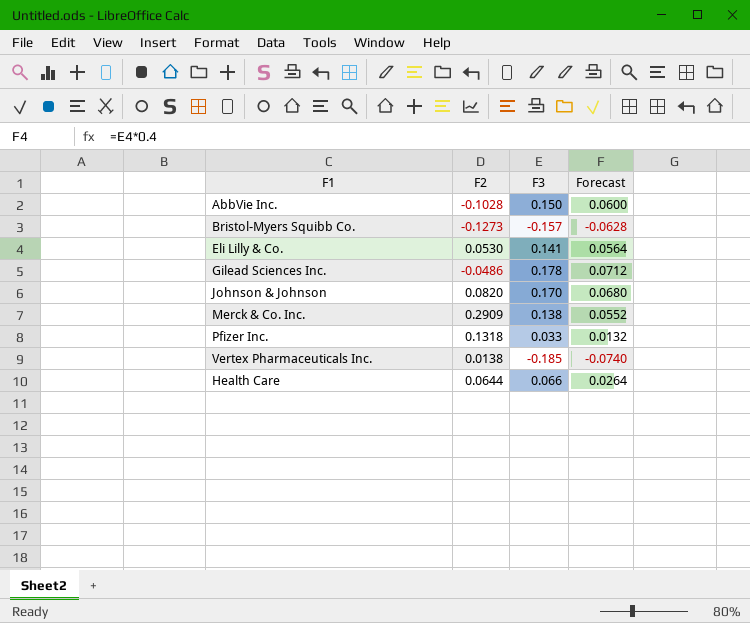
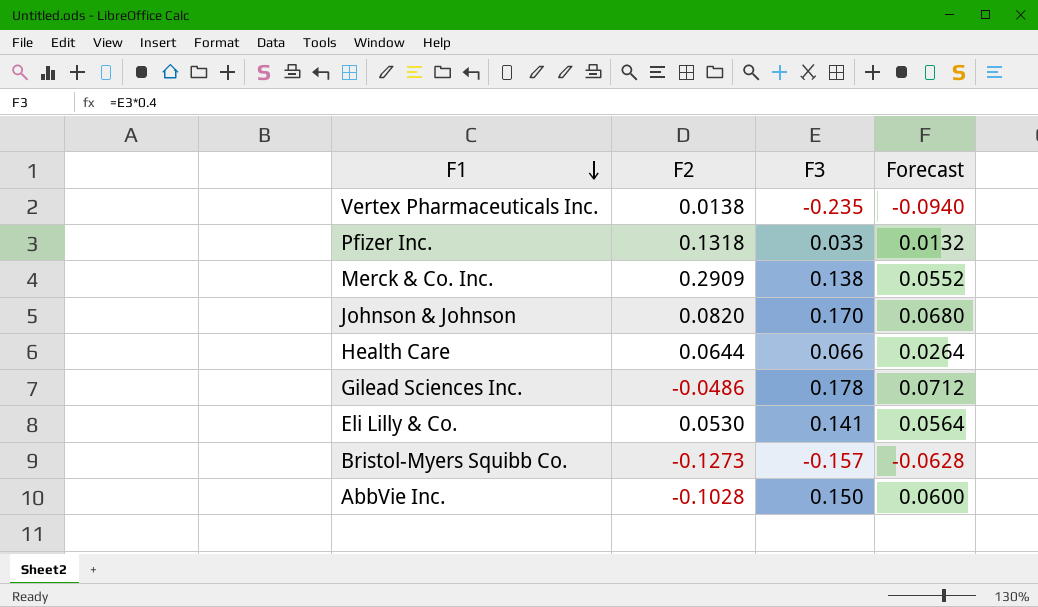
row order: none -> F1 descending
Vertex Pharmaceuticals Inc. | F3: -0.185 -> -0.235
Vertex Pharmaceuticals Inc. | Forecast: -0.0740 -> -0.0940

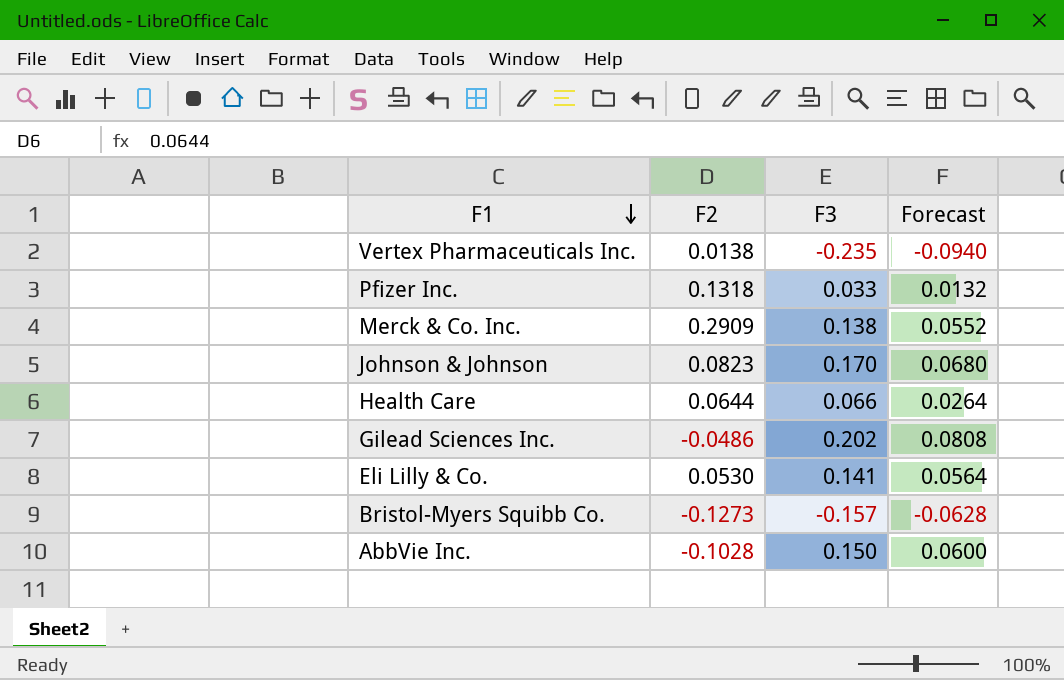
Johnson & Johnson | F2: 0.0820 -> 0.0823
Gilead Sciences Inc. | F3: 0.178 -> 0.202
Gilead Sciences Inc. | Forecast: 0.0712 -> 0.0808

